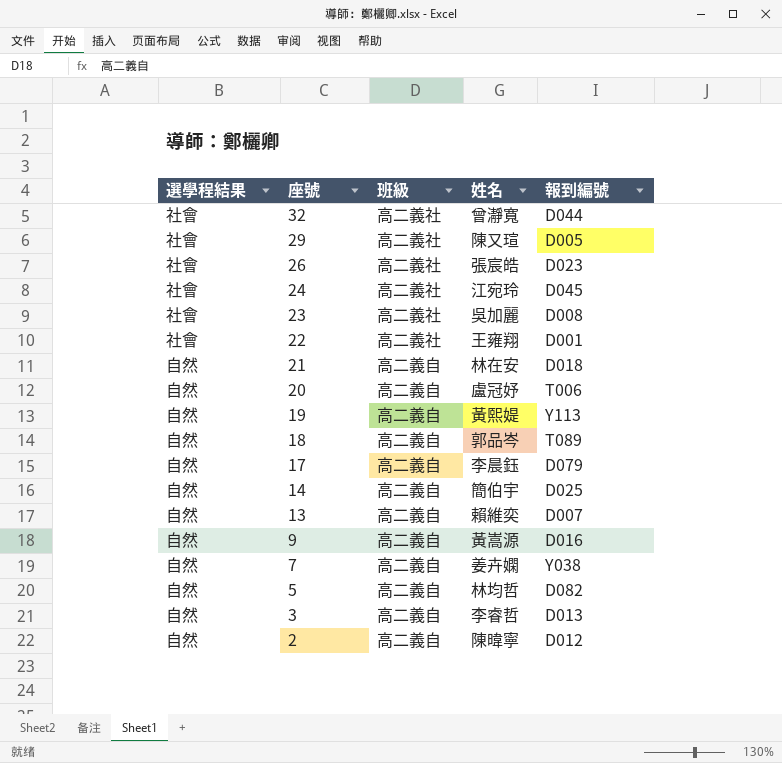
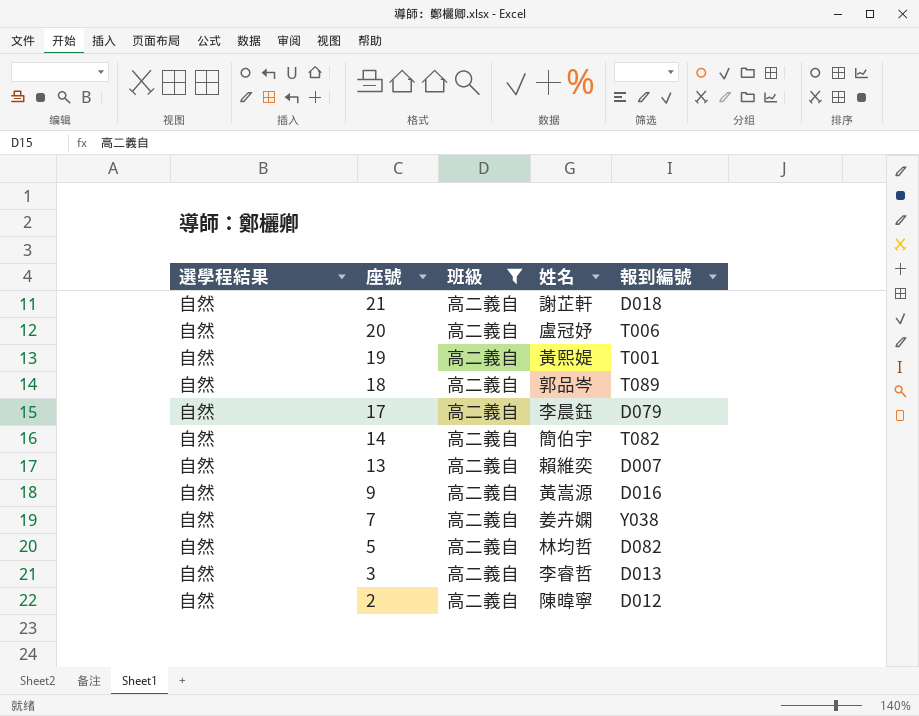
filter: none -> 班級 = 高二義自
21 | 姓名: 林在安 -> 謝芷軒
19 | 報到編號: Y113 -> T001
14 | 報到編號: D025 -> T082

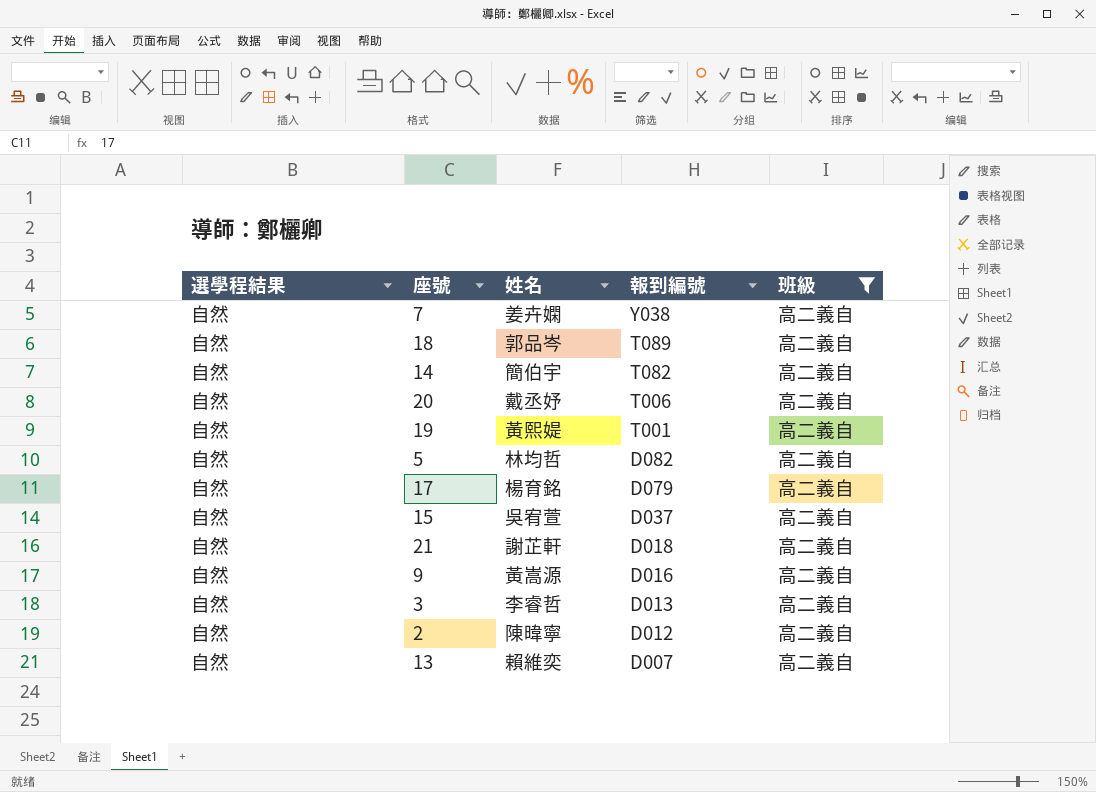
row order: 座號 descending -> 報到編號 descending
column 班級 | position: 3 -> 5
20 | 姓名: 盧冠妤 -> 戴丞妤
17 | 姓名: 李晨鈺 -> 楊育銘
row 15: none -> 自然 | 吳宥萱 | D037 | 高二義自

